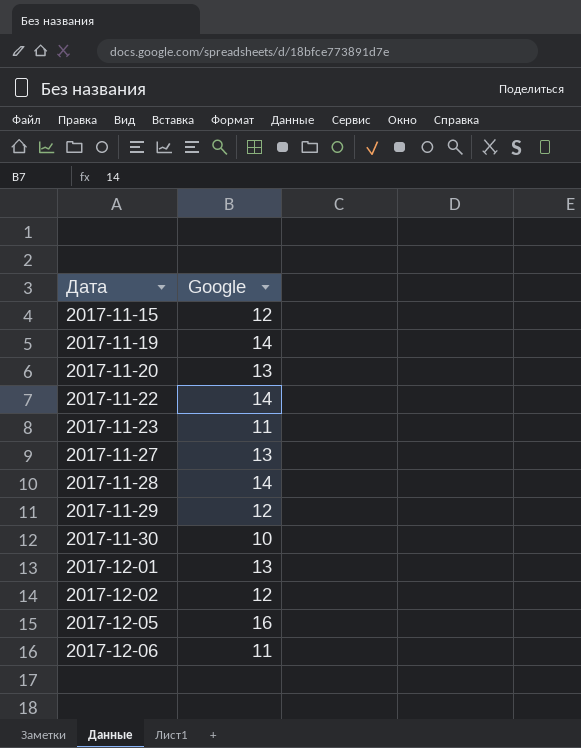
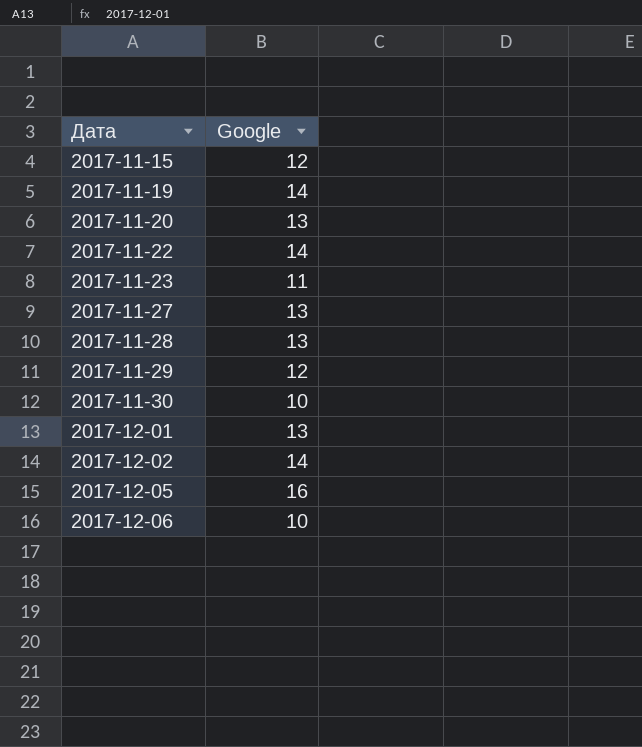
2017-11-28 | Google: 14 -> 13
2017-12-02 | Google: 12 -> 14
2017-12-06 | Google: 11 -> 10

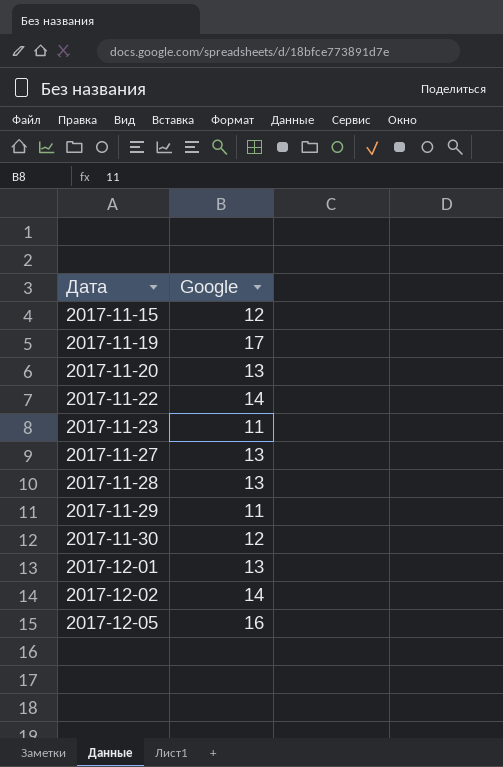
row 2017-12-06: 10 -> none
2017-11-19 | Google: 14 -> 17
2017-11-29 | Google: 12 -> 11
2017-11-30 | Google: 10 -> 12

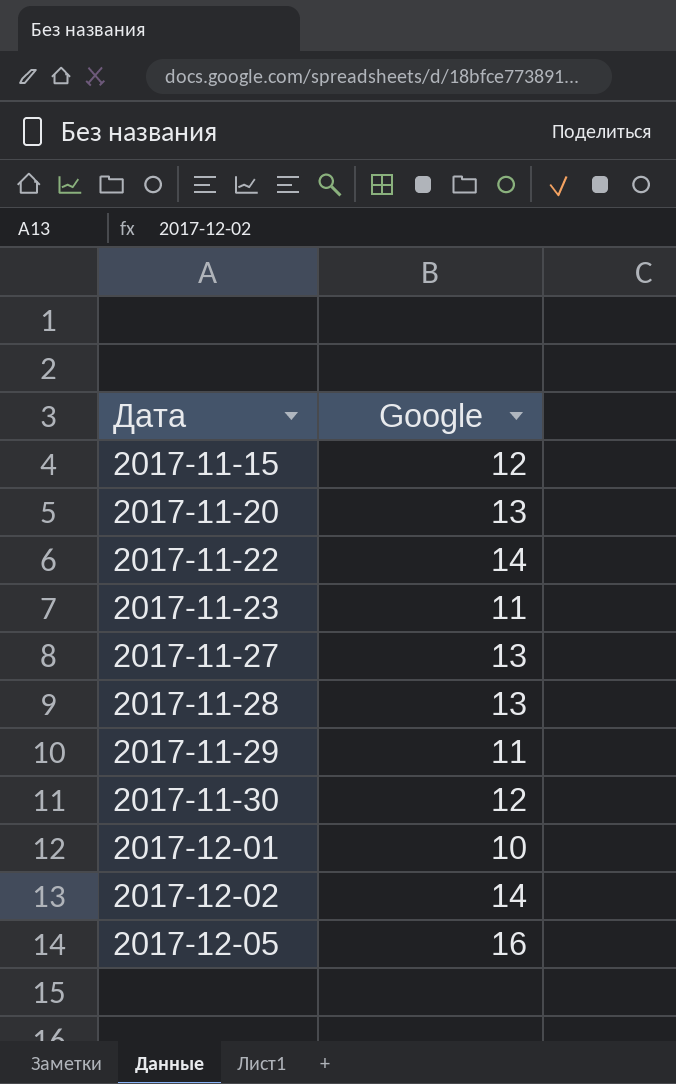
row 2017-11-19: 17 -> none
2017-12-01 | Google: 13 -> 10

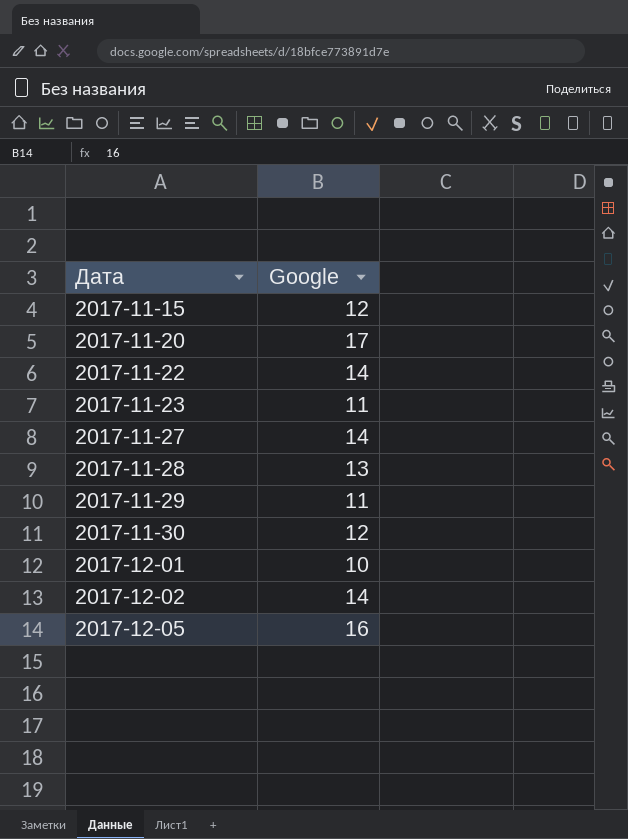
2017-11-20 | Google: 13 -> 17
2017-11-27 | Google: 13 -> 14

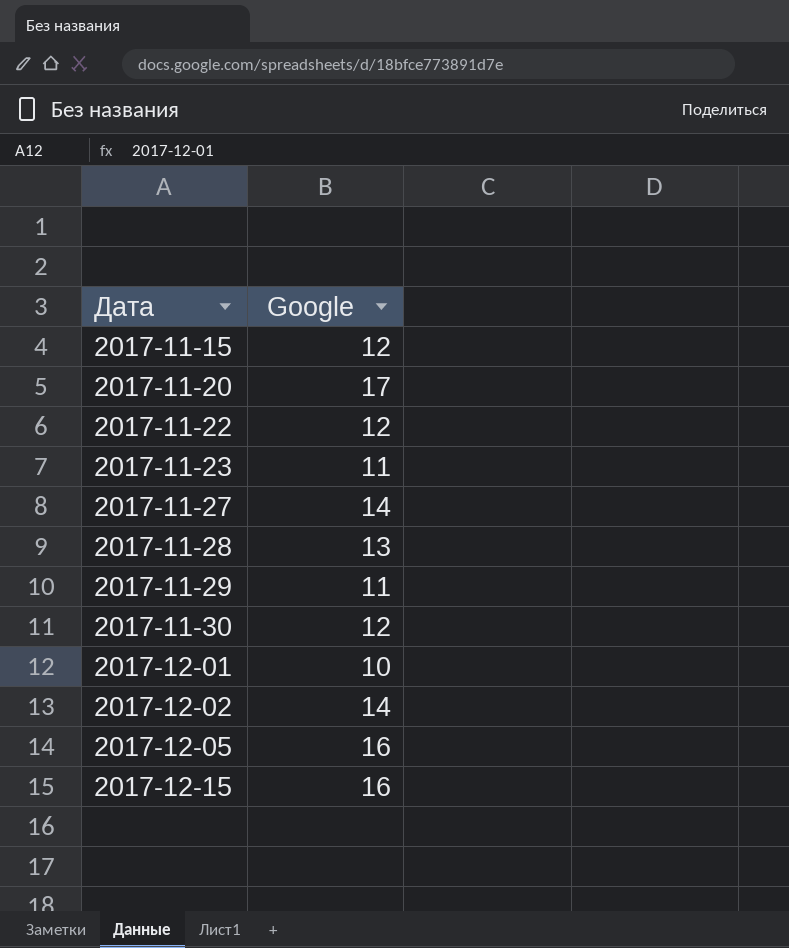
2017-11-22 | Google: 14 -> 12
row 2017-12-15: none -> 16

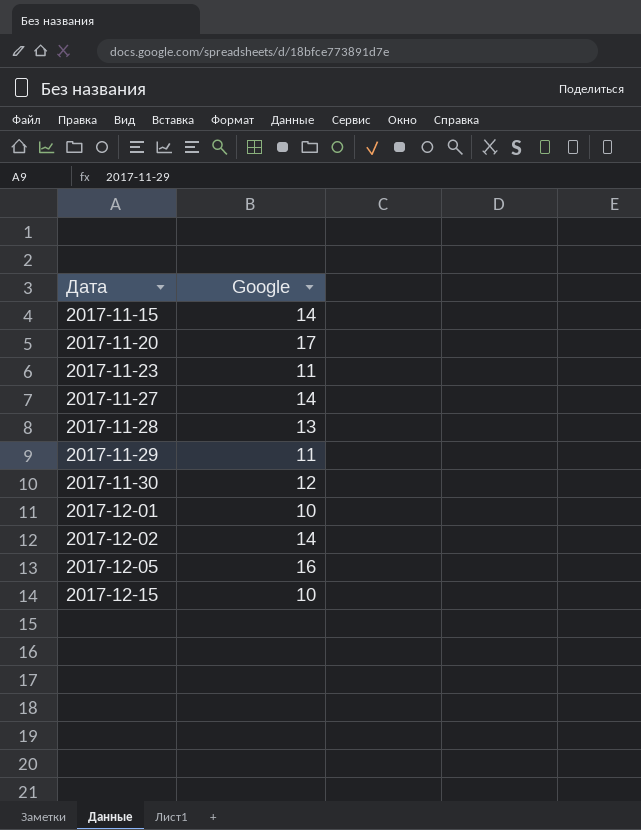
row 2017-11-22: 12 -> none
2017-11-15 | Google: 12 -> 14
2017-12-15 | Google: 16 -> 10

